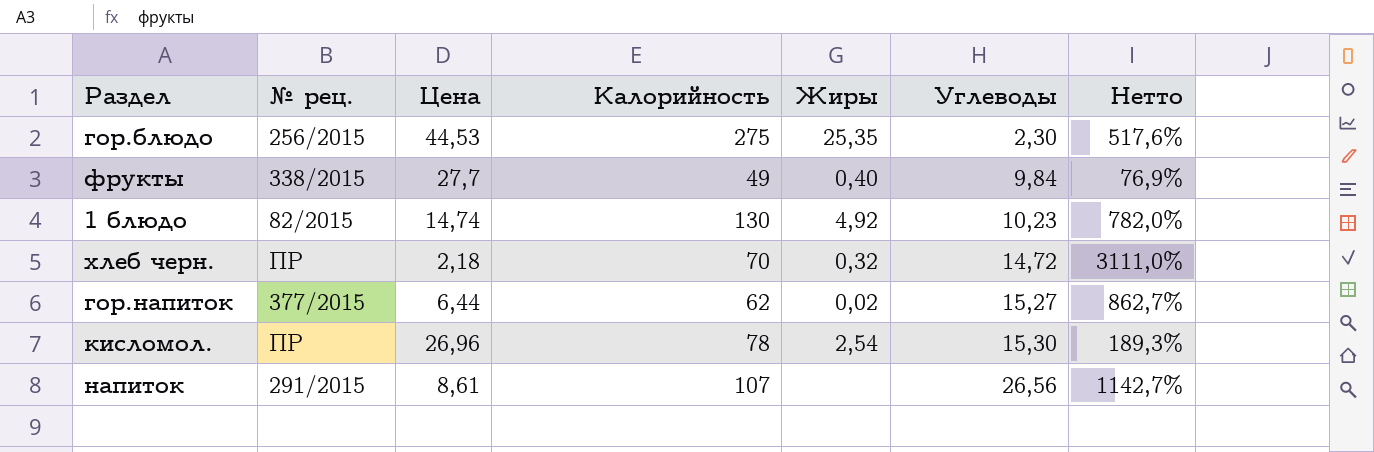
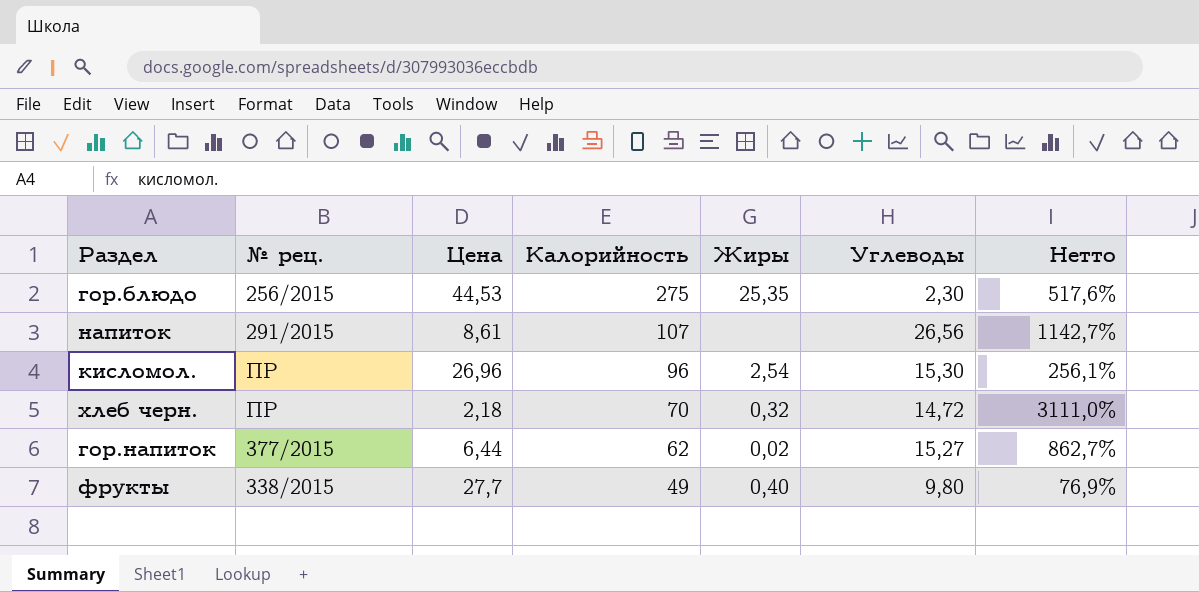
row order: Углеводы ascending -> Калорийность descending
row 1 блюдо: 82/2015 | 14,74 | 130 | 4,92 | 10,23 | 782,0% -> none
кисломол. | Калорийность: 78 -> 96
кисломол. | Нетто: 189,3% -> 256,1%
фрукты | Углеводы: 9,84 -> 9,80

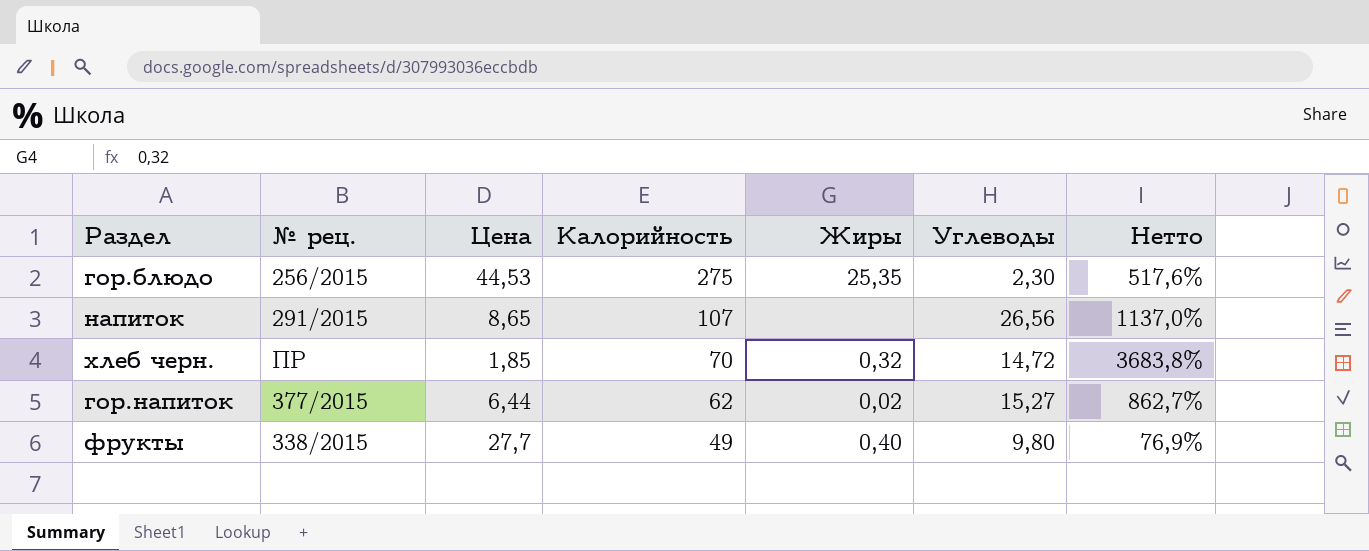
row кисломол.: ПР | 26,96 | 96 | 2,54 | 15,30 | 256,1% -> none
напиток | Цена: 8,61 -> 8,65
напиток | Нетто: 1142,7% -> 1137,0%
хлеб черн. | Цена: 2,18 -> 1,85
хлеб черн. | Нетто: 3111,0% -> 3683,8%

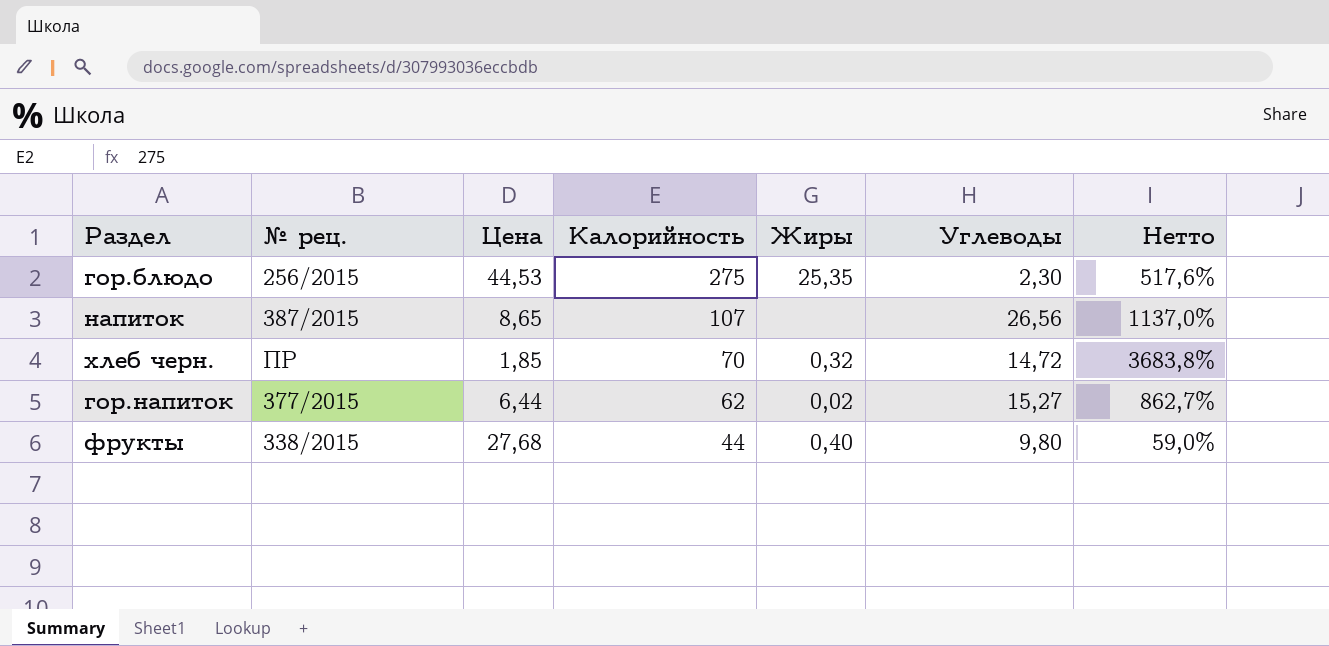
напиток | № рец.: 291/2015 -> 387/2015
фрукты | Цена: 27,7 -> 27,68
фрукты | Калорийность: 49 -> 44
фрукты | Нетто: 76,9% -> 59,0%

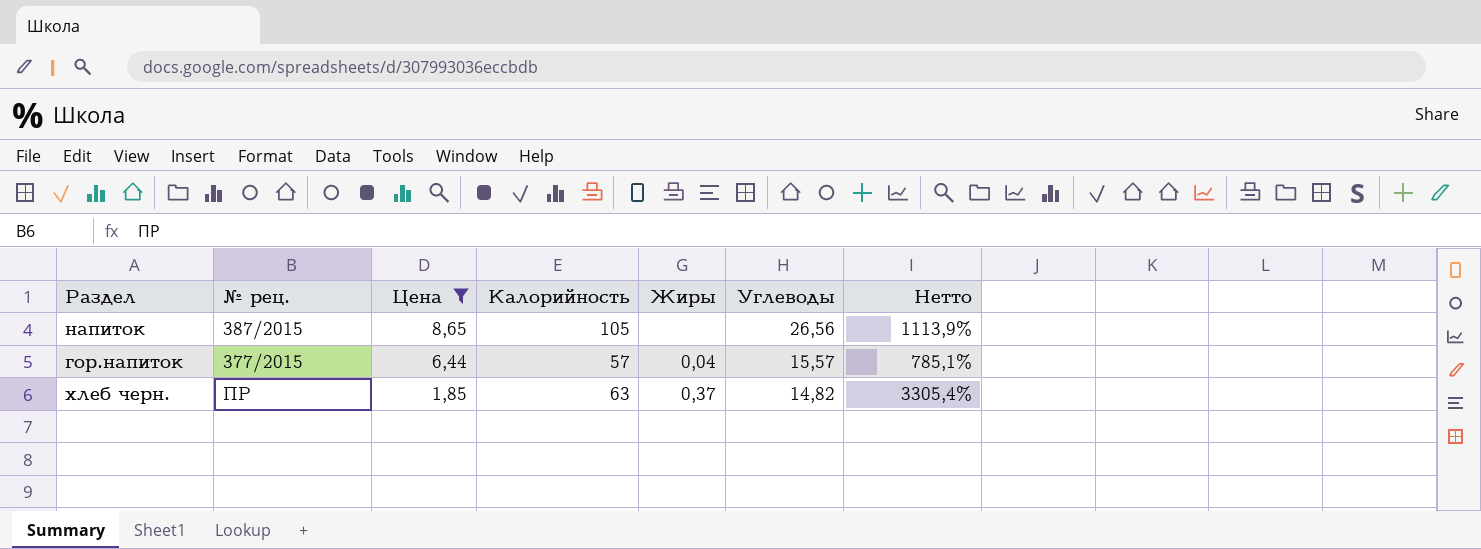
filter: none -> Цена <= 8,65
row order: Калорийность descending -> Цена descending
напиток | Калорийность: 107 -> 105
напиток | Нетто: 1137,0% -> 1113,9%
гор.напиток | Калорийность: 62 -> 57
гор.напиток | Жиры: 0,02 -> 0,04
гор.напиток | Углеводы: 15,27 -> 15,57
гор.напиток | Нетто: 862,7% -> 785,1%
хлеб черн. | Калорийность: 70 -> 63
хлеб черн. | Жиры: 0,32 -> 0,37
хлеб черн. | Углеводы: 14,72 -> 14,82
хлеб черн. | Нетто: 3683,8% -> 3305,4%

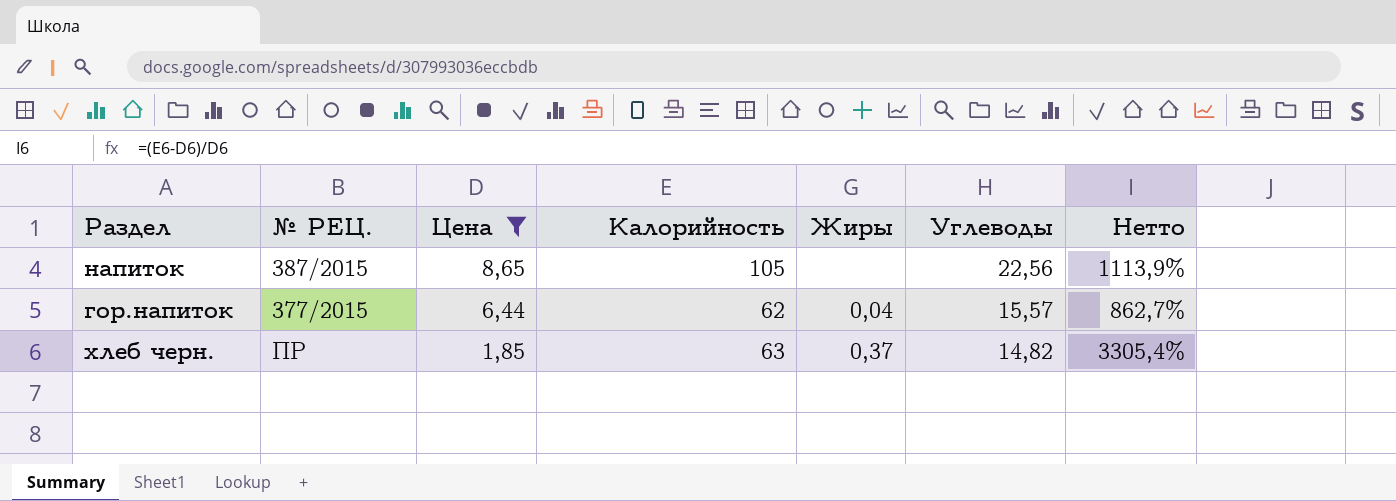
column name: № рец. -> № РЕЦ.
напиток | Углеводы: 26,56 -> 22,56
гор.напиток | Калорийность: 57 -> 62
гор.напиток | Нетто: 785,1% -> 862,7%

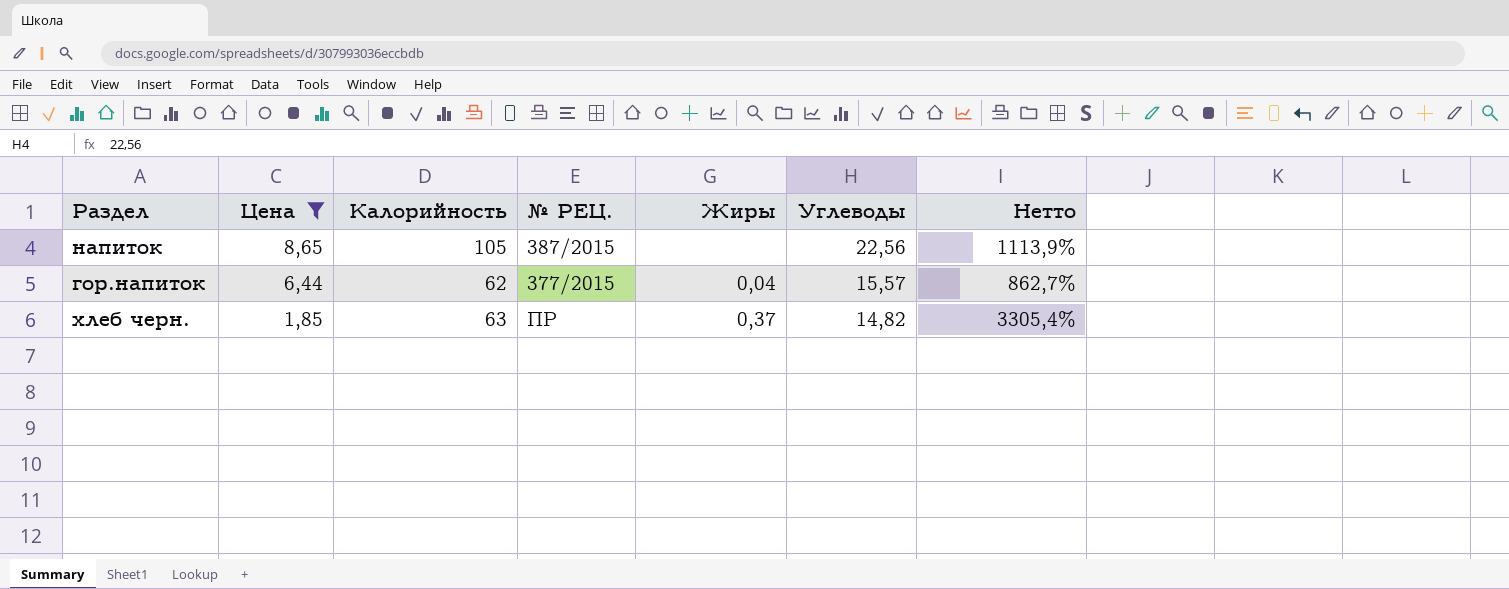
column № РЕЦ. | position: 2 -> 4

